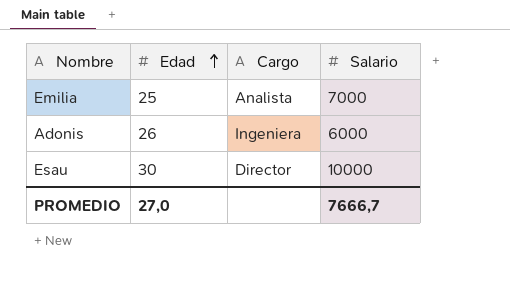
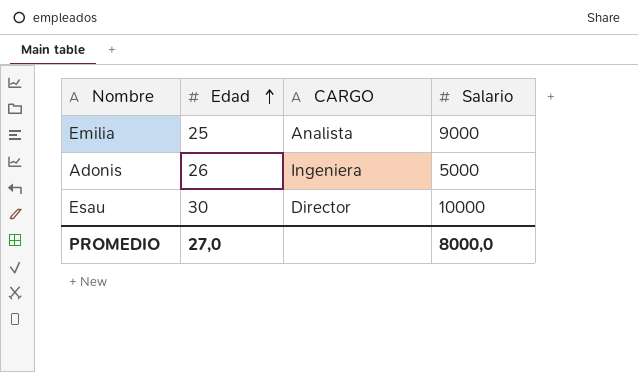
column name: Cargo -> CARGO
Emilia | Salario: 7000 -> 9000
Adonis | Salario: 6000 -> 5000
PROMEDIO | Salario: 7666,7 -> 8000,0

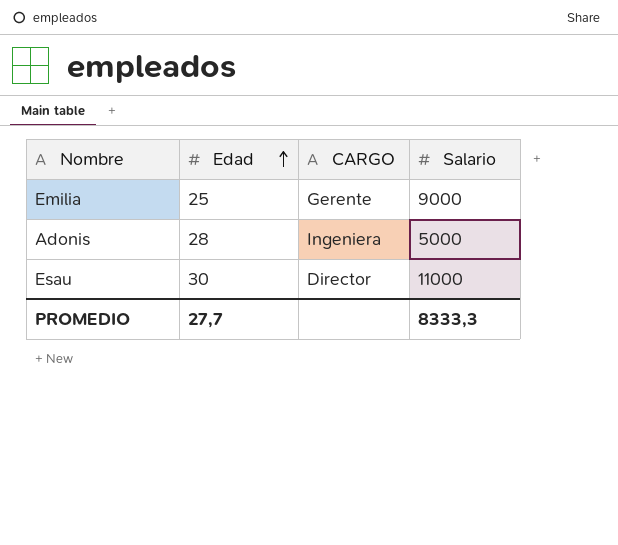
Emilia | CARGO: Analista -> Gerente
Adonis | Edad: 26 -> 28
Esau | Salario: 10000 -> 11000
PROMEDIO | Edad: 27,0 -> 27,7
PROMEDIO | Salario: 8000,0 -> 8333,3

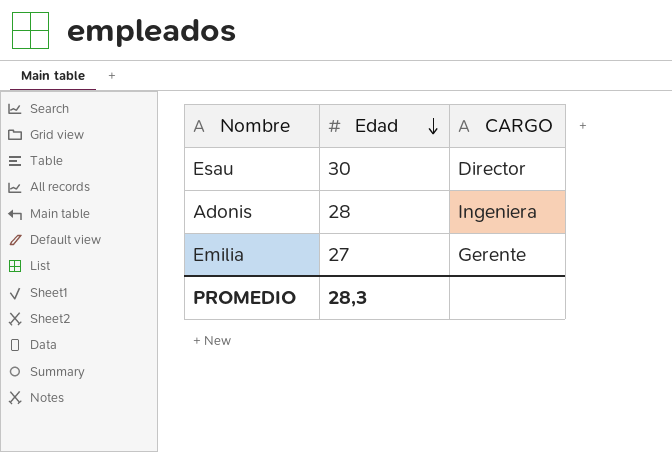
row order: Edad ascending -> Edad descending
column Salario | position: 4 -> none
Emilia | Edad: 25 -> 27
PROMEDIO | Edad: 27,7 -> 28,3

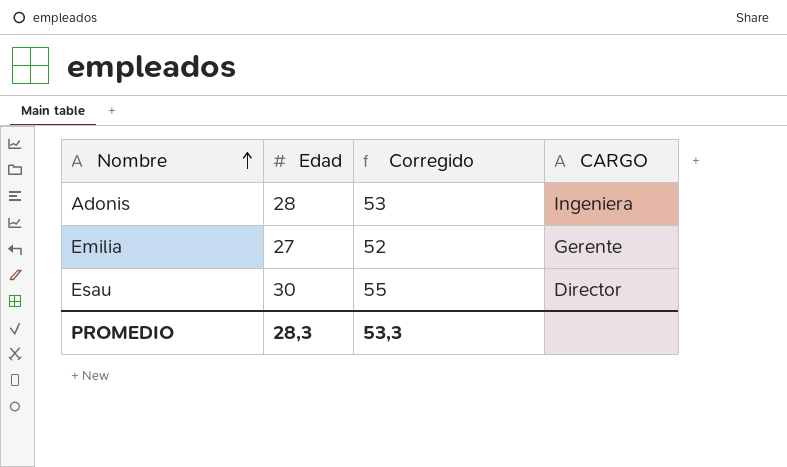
row order: Edad descending -> Nombre ascending
column Corregido | formula: none -> [Edad] + 25

